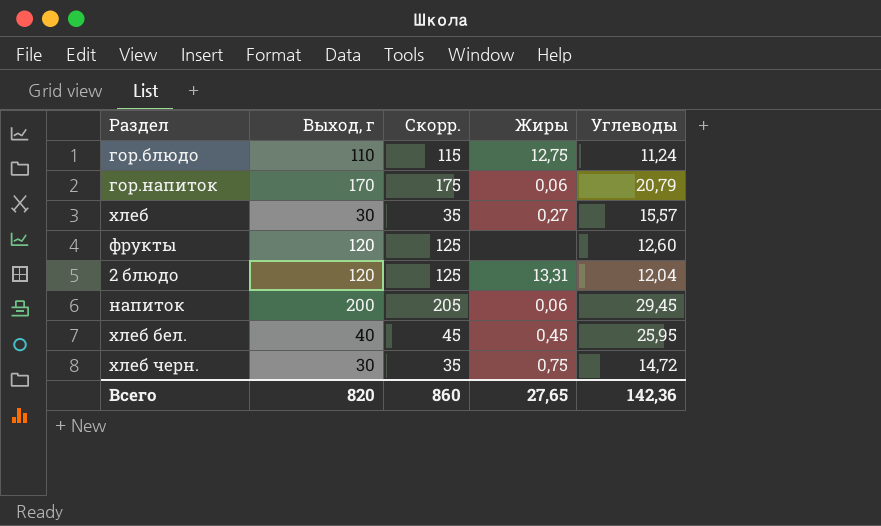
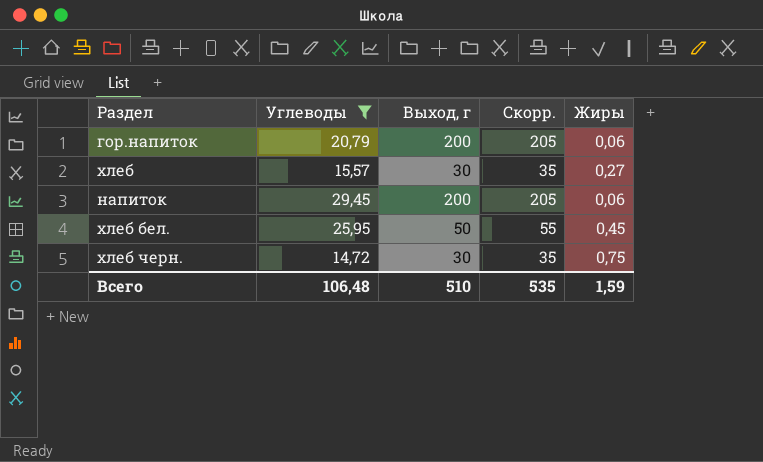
filter: none -> Углеводы >= 14,72
column Углеводы | position: 5 -> 2
гор.напиток | Выход, г: 170 -> 200
гор.напиток | Скорр.: 175 -> 205
хлеб бел. | Выход, г: 40 -> 50
хлеб бел. | Скорр.: 45 -> 55
Всего | Углеводы: 142,36 -> 106,48
Всего | Выход, г: 820 -> 510
Всего | Скорр.: 860 -> 535
Всего | Жиры: 27,65 -> 1,59

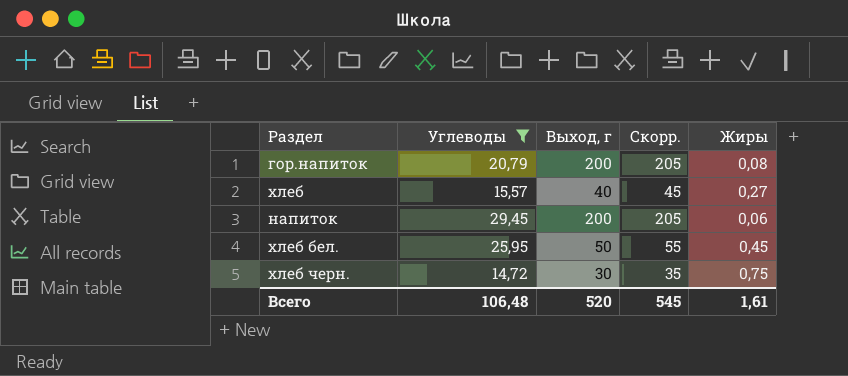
гор.напиток | Жиры: 0,06 -> 0,08
хлеб | Выход, г: 30 -> 40
хлеб | Скорр.: 35 -> 45
Всего | Выход, г: 510 -> 520
Всего | Скорр.: 535 -> 545
Всего | Жиры: 1,59 -> 1,61

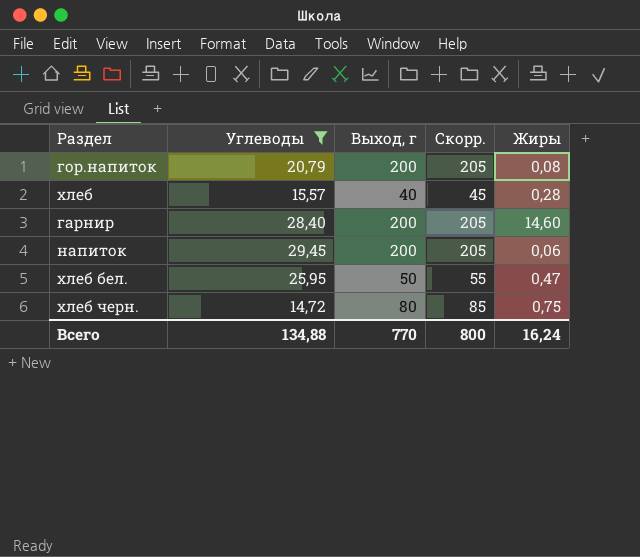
хлеб | Жиры: 0,27 -> 0,28
row гарнир: none -> 28,40 | 200 | 205 | 14,60
хлеб бел. | Жиры: 0,45 -> 0,47
хлеб черн. | Выход, г: 30 -> 80
хлеб черн. | Скорр.: 35 -> 85
Всего | Углеводы: 106,48 -> 134,88
Всего | Выход, г: 520 -> 770
Всего | Скорр.: 545 -> 800
Всего | Жиры: 1,61 -> 16,24

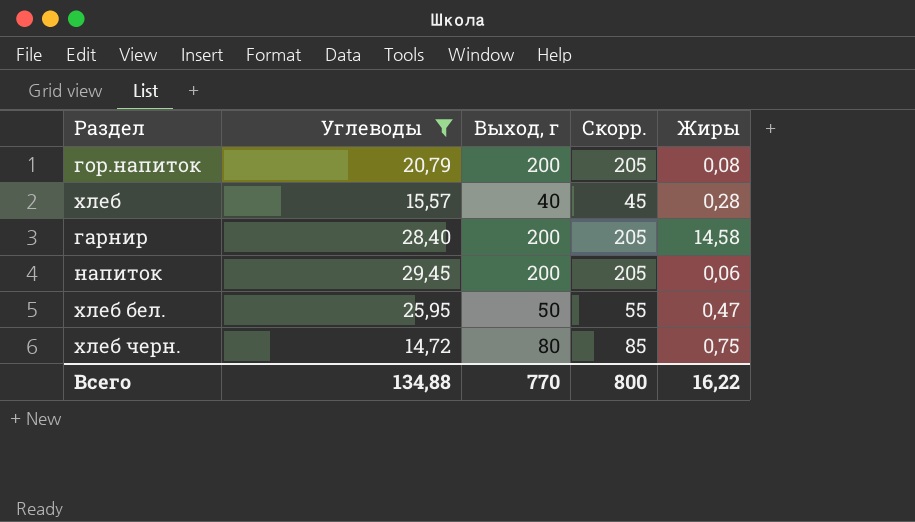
гарнир | Жиры: 14,60 -> 14,58
Всего | Жиры: 16,24 -> 16,22

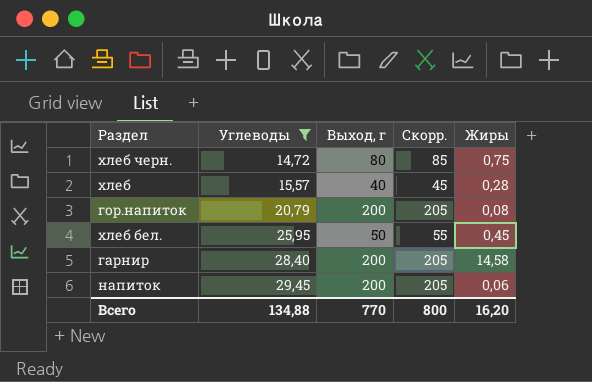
row order: none -> Углеводы ascending
хлеб бел. | Жиры: 0,47 -> 0,45
Всего | Жиры: 16,22 -> 16,20

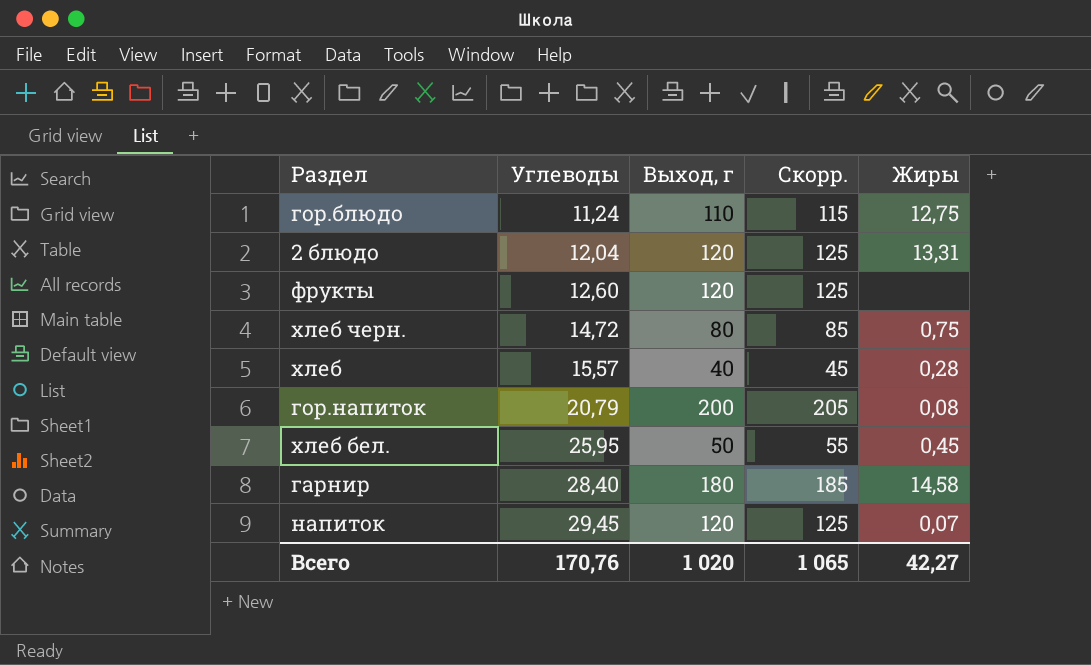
filter: Углеводы >= 14,72 -> none
гарнир | Выход, г: 200 -> 180
гарнир | Скорр.: 205 -> 185
напиток | Выход, г: 200 -> 120
напиток | Скорр.: 205 -> 125
напиток | Жиры: 0,06 -> 0,07
Всего | Углеводы: 134,88 -> 170,76
Всего | Выход, г: 770 -> 1 020
Всего | Скорр.: 800 -> 1 065
Всего | Жиры: 16,20 -> 42,27

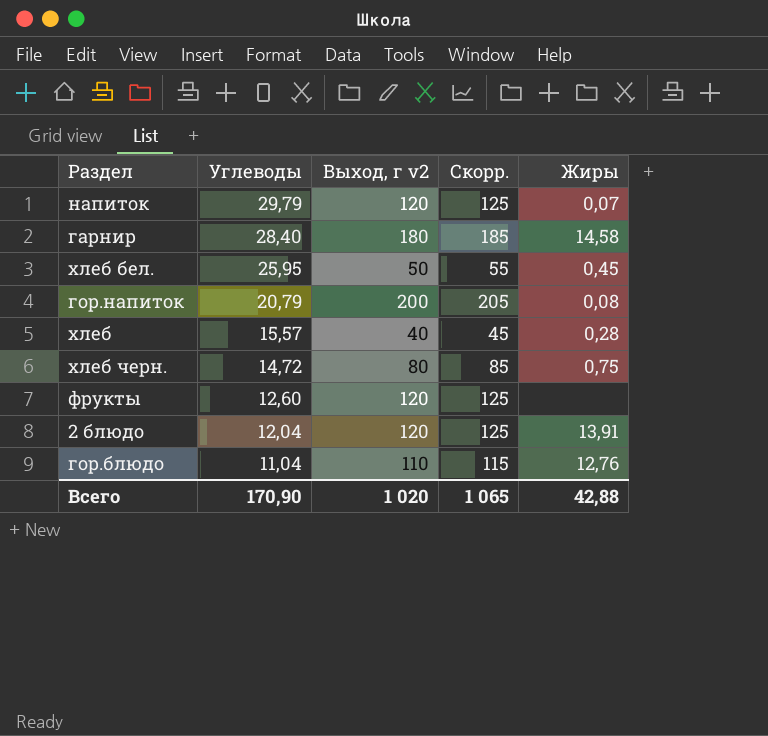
row order: Углеводы ascending -> Углеводы descending
column name: Выход, г -> Выход, г v2
напиток | Углеводы: 29,45 -> 29,79
2 блюдо | Жиры: 13,31 -> 13,91
гор.блюдо | Углеводы: 11,24 -> 11,04
гор.блюдо | Жиры: 12,75 -> 12,76
Всего | Углеводы: 170,76 -> 170,90
Всего | Жиры: 42,27 -> 42,88

